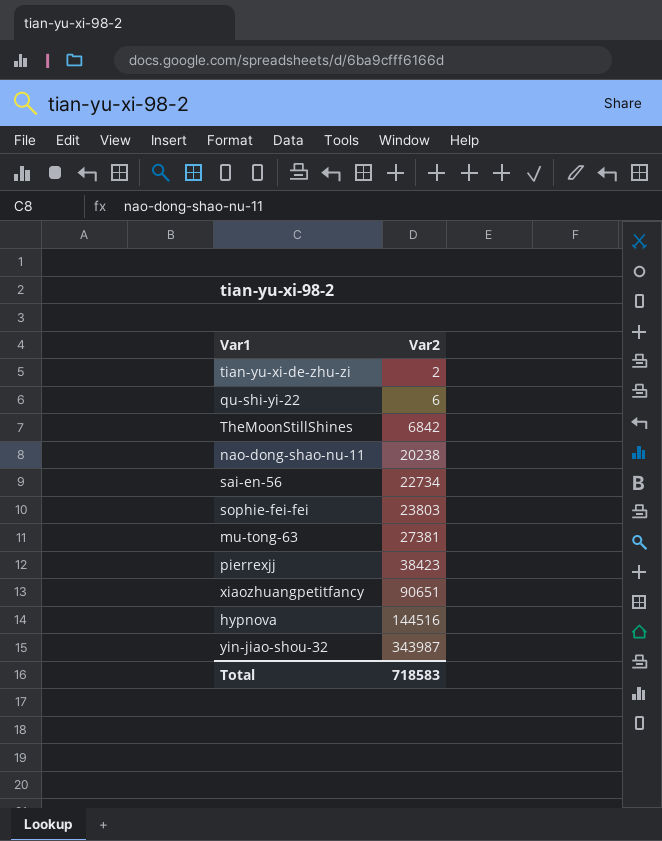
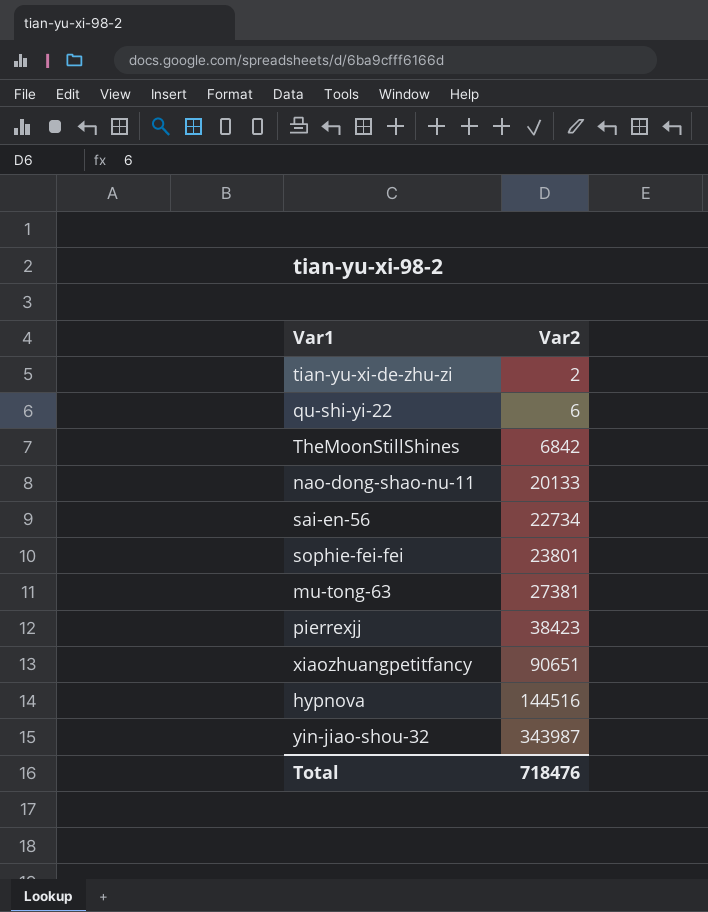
nao-dong-shao-nu-11 | Var2: 20238 -> 20133
sophie-fei-fei | Var2: 23803 -> 23801
Total | Var2: 718583 -> 718476

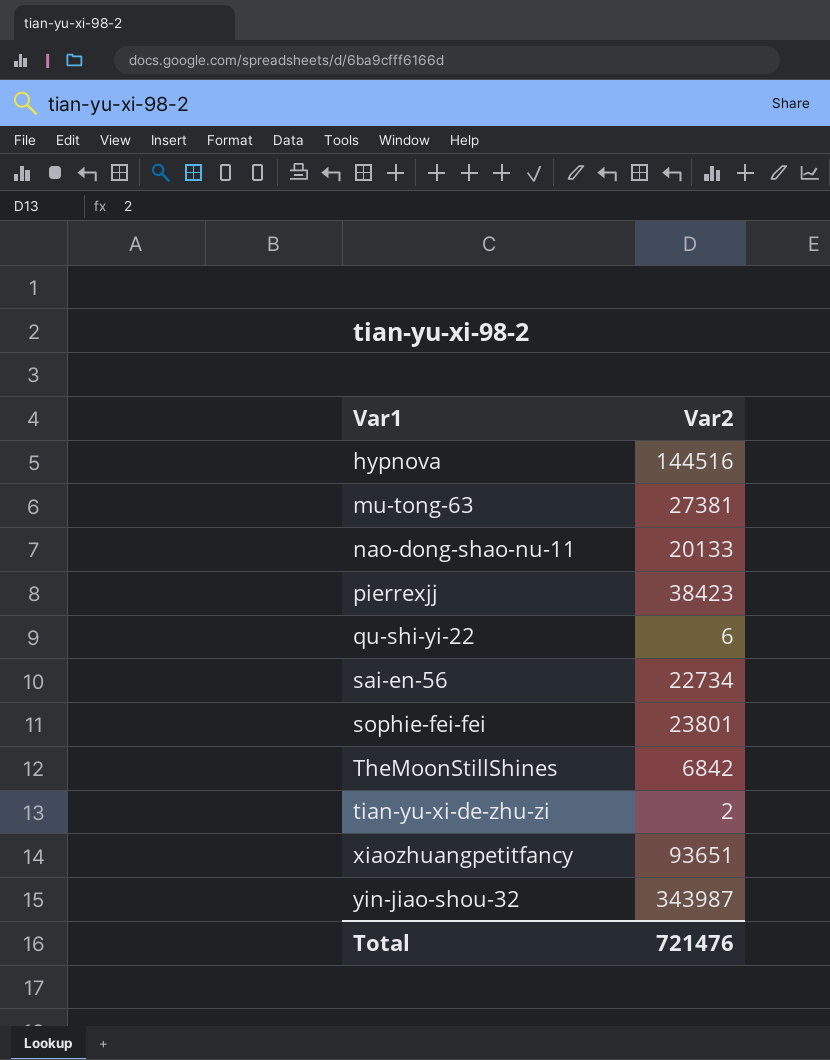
row order: Var2 ascending -> Var1 ascending
xiaozhuangpetitfancy | Var2: 90651 -> 93651
Total | Var2: 718476 -> 721476

